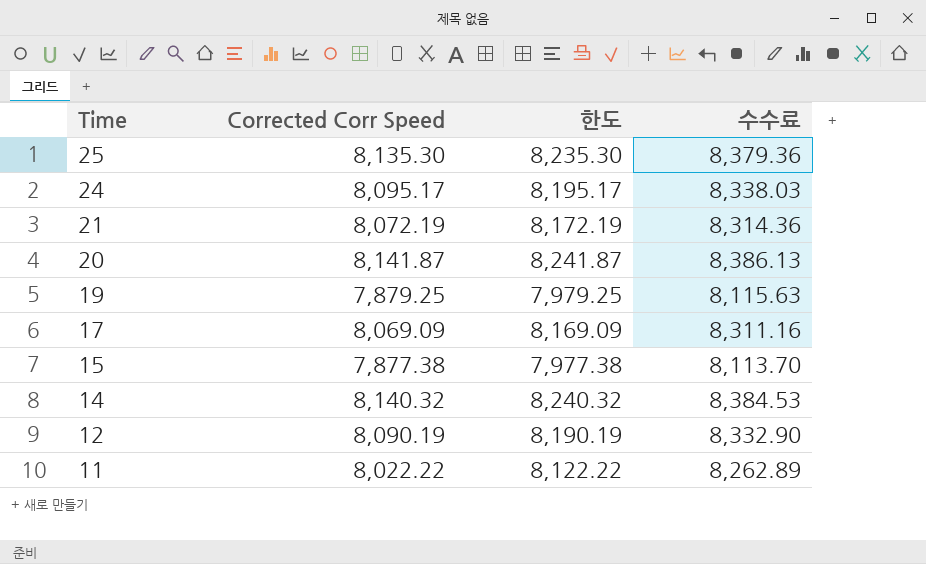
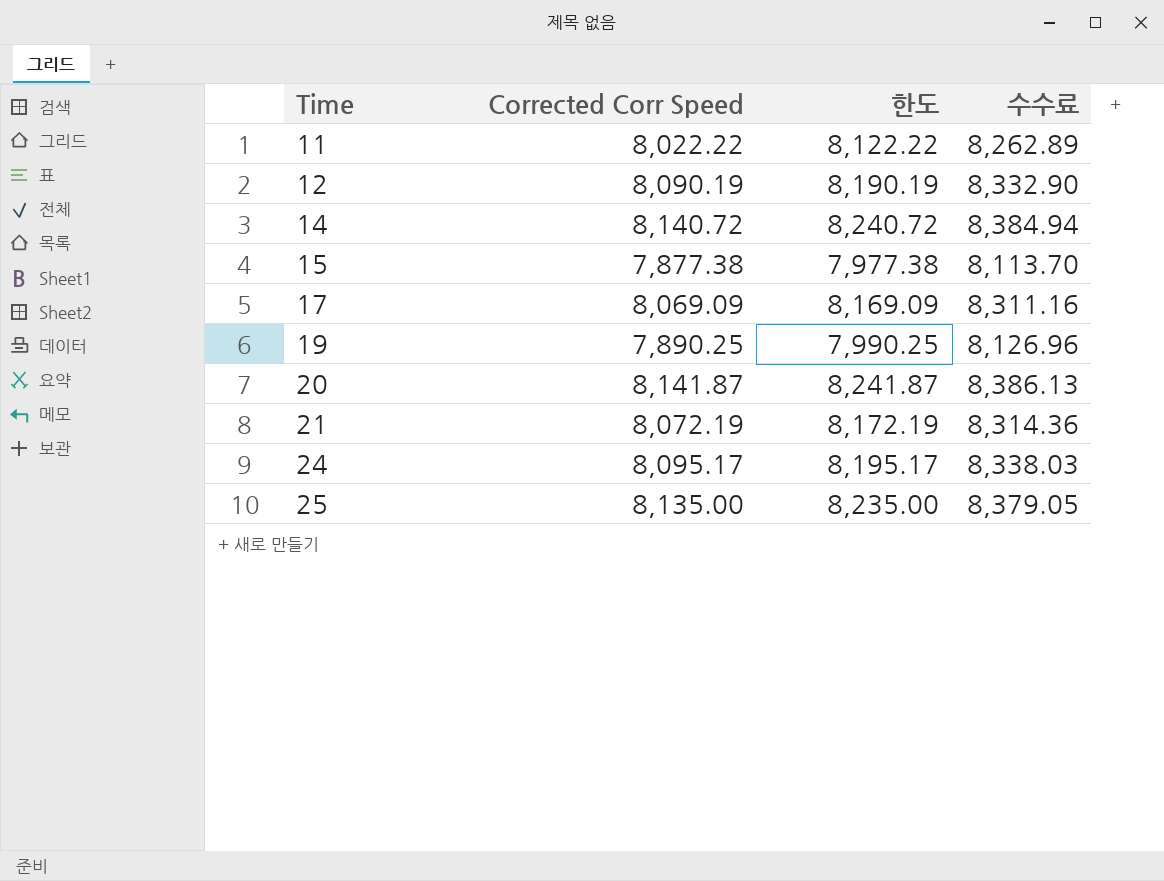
row order: Time descending -> Time ascending
14 | Corrected Corr Speed: 8,140.32 -> 8,140.72
14 | 한도: 8,240.32 -> 8,240.72
14 | 수수료: 8,384.53 -> 8,384.94
19 | Corrected Corr Speed: 7,879.25 -> 7,890.25
19 | 한도: 7,979.25 -> 7,990.25
19 | 수수료: 8,115.63 -> 8,126.96
25 | Corrected Corr Speed: 8,135.30 -> 8,135.00
25 | 한도: 8,235.30 -> 8,235.00
25 | 수수료: 8,379.36 -> 8,379.05

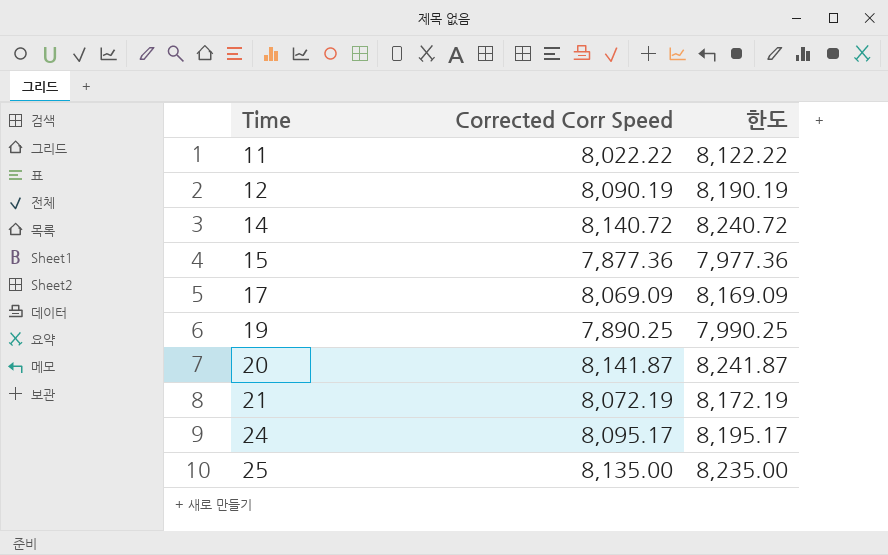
column 수수료 | formula: [Corrected Corr Speed] * 1.03 -> none
15 | Corrected Corr Speed: 7,877.38 -> 7,877.36
15 | 한도: 7,977.38 -> 7,977.36

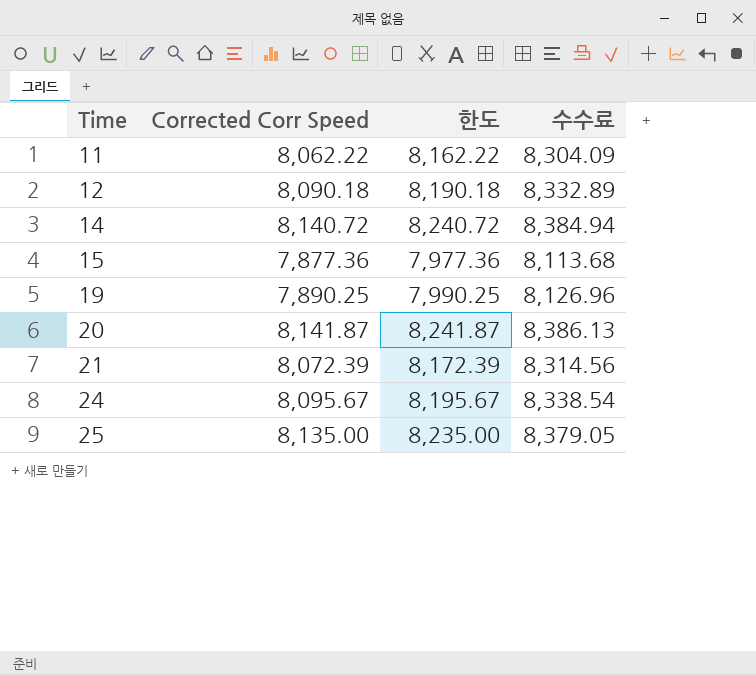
column 수수료 | formula: none -> [Corrected Corr Speed] * 1.03
row 17: 8,069.09 | 8,169.09 -> none
11 | Corrected Corr Speed: 8,022.22 -> 8,062.22
11 | 한도: 8,122.22 -> 8,162.22
12 | Corrected Corr Speed: 8,090.19 -> 8,090.18
12 | 한도: 8,190.19 -> 8,190.18
21 | Corrected Corr Speed: 8,072.19 -> 8,072.39
21 | 한도: 8,172.19 -> 8,172.39
24 | Corrected Corr Speed: 8,095.17 -> 8,095.67
24 | 한도: 8,195.17 -> 8,195.67

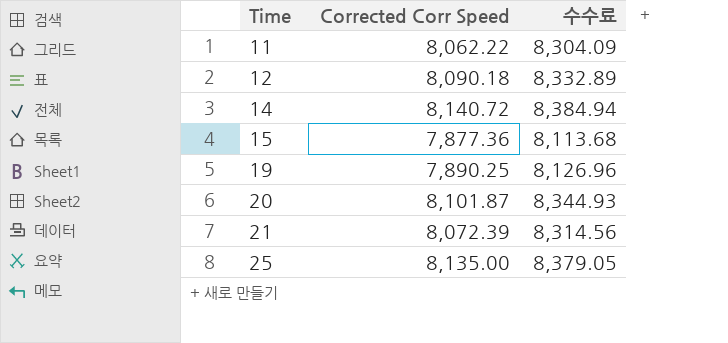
column 한도 | formula: [Corrected Corr Speed] + 100 -> none
row 24: 8,095.67 | 8,195.67 | 8,338.54 -> none
20 | Corrected Corr Speed: 8,141.87 -> 8,101.87
20 | 수수료: 8,386.13 -> 8,344.93

